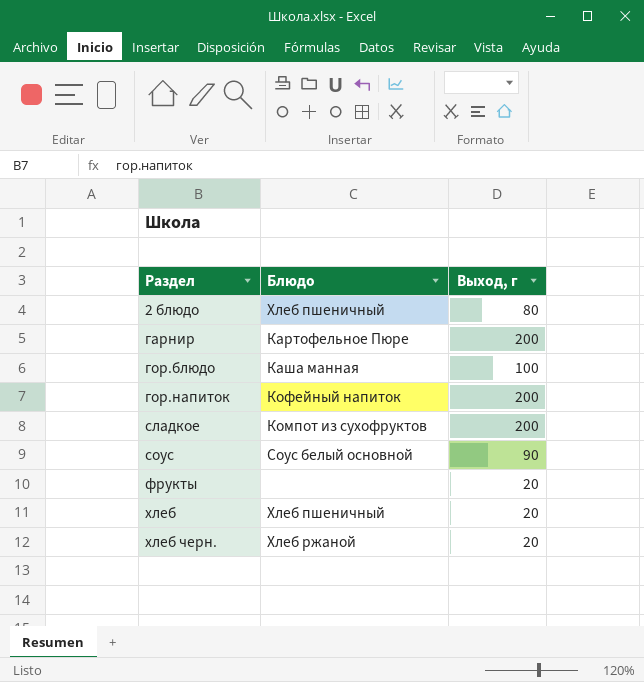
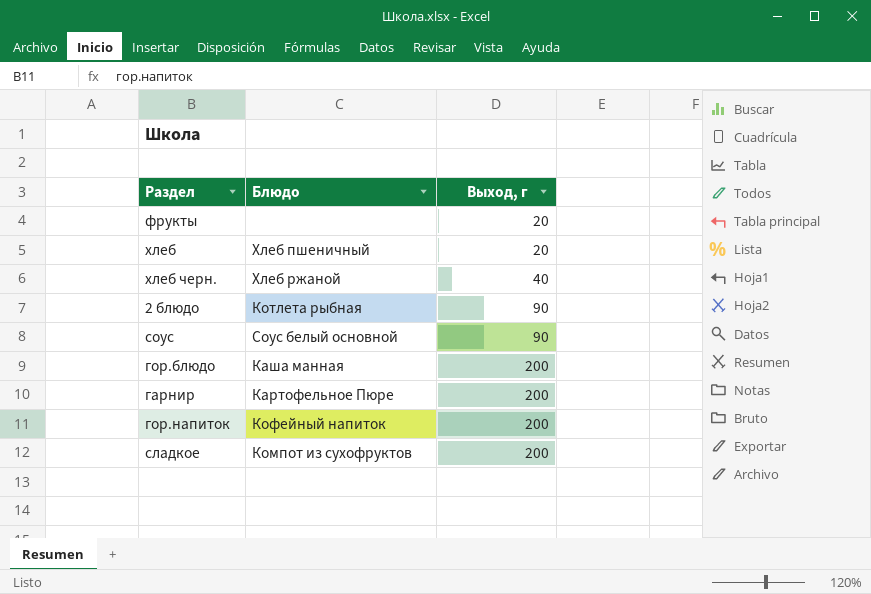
row order: Раздел ascending -> Выход, г ascending
хлеб черн. | Выход, г: 20 -> 40
2 блюдо | Блюдо: Хлеб пшеничный -> Котлета рыбная
2 блюдо | Выход, г: 80 -> 90
гор.блюдо | Выход, г: 100 -> 200

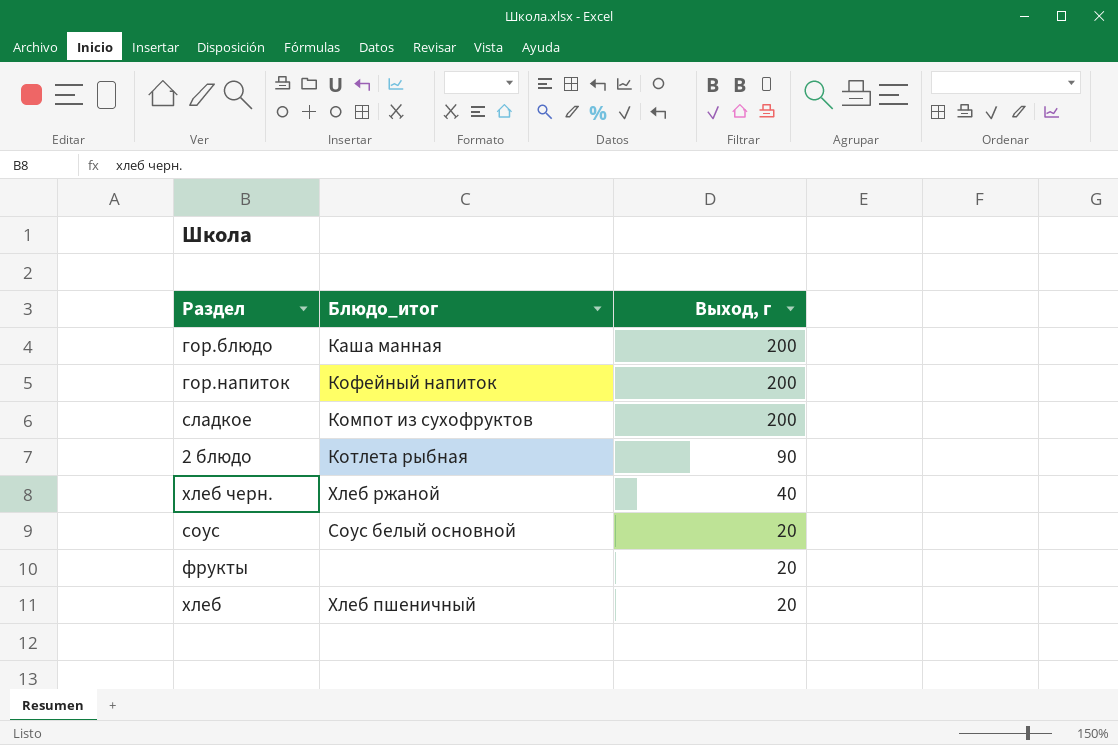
row order: Выход, г ascending -> Выход, г descending
column name: Блюдо -> Блюдо_итог
row гарнир: Картофельное Пюре | 200 -> none
соус | Выход, г: 90 -> 20

